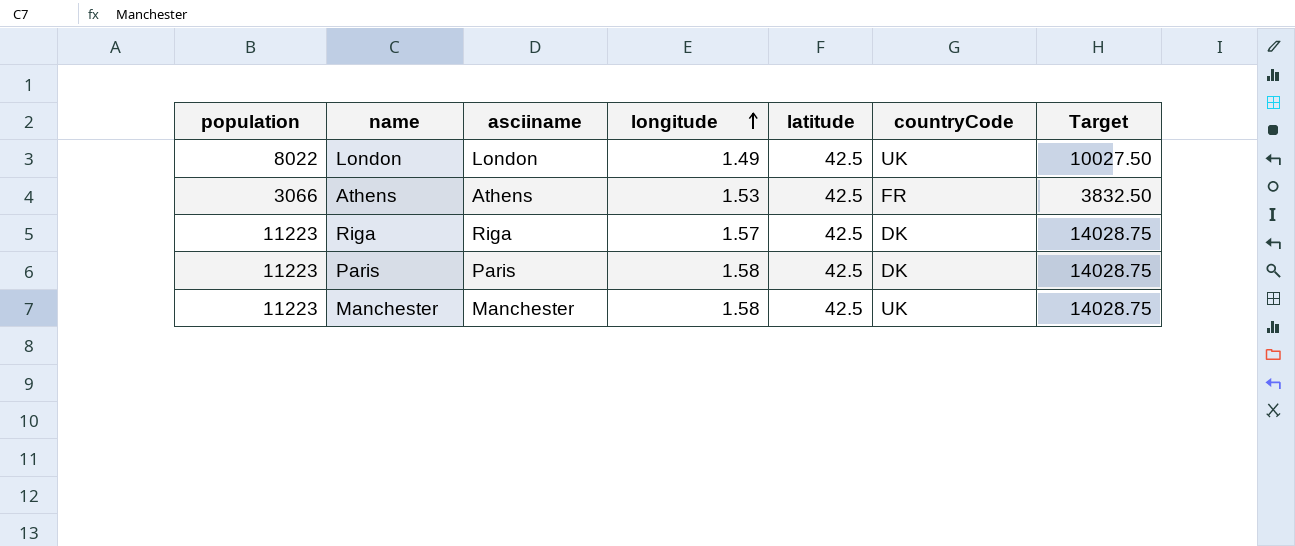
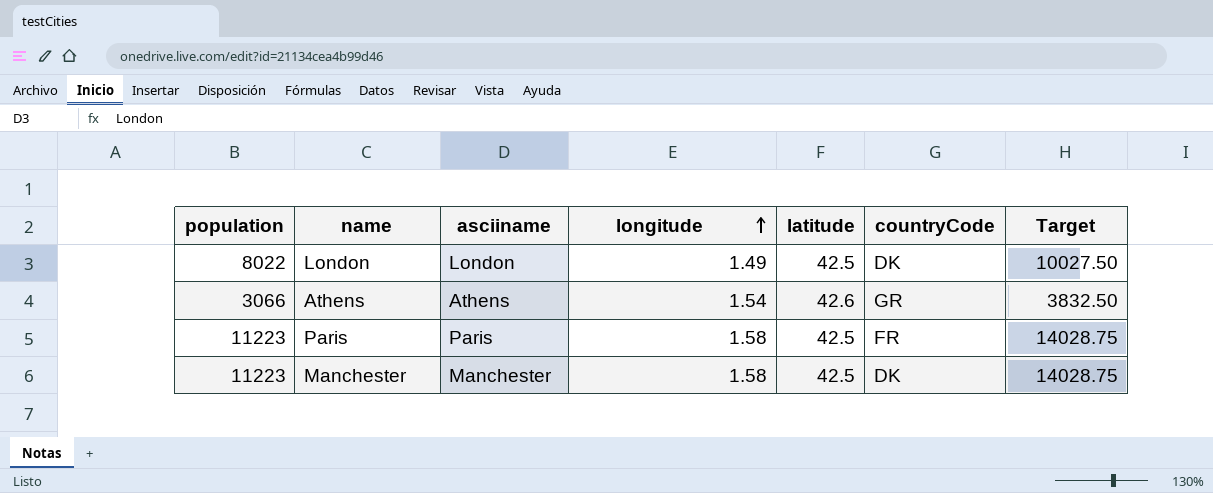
row Riga: 11223 | Riga | 1.57 | 42.5 | DK | 14028.75 -> none
London | countryCode: UK -> DK
Athens | longitude: 1.53 -> 1.54
Athens | latitude: 42.5 -> 42.6
Athens | countryCode: FR -> GR
Paris | countryCode: DK -> FR
Manchester | countryCode: UK -> DK

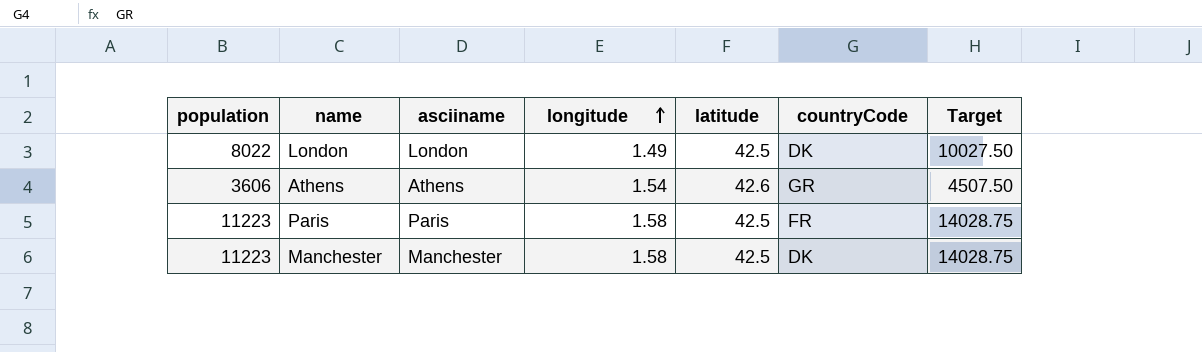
Athens | population: 3066 -> 3606
Athens | Target: 3832.50 -> 4507.50

